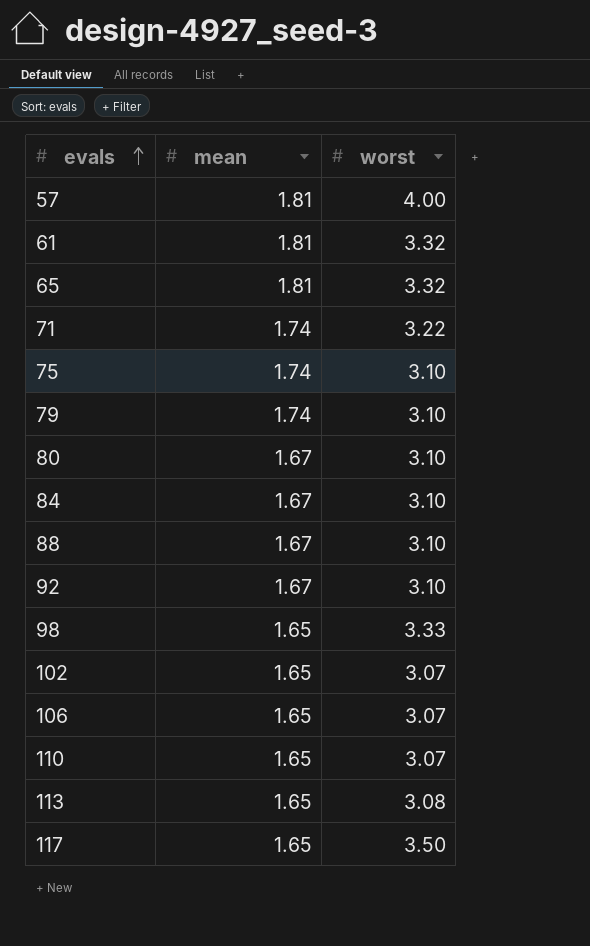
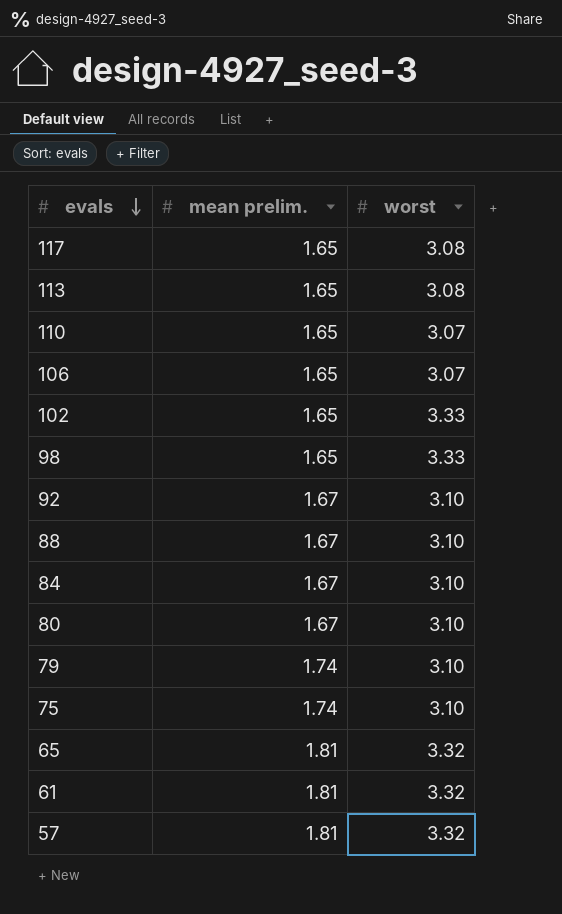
row order: evals ascending -> evals descending
column name: mean -> mean prelim.
row 71: 1.74 | 3.22 -> none
117 | worst: 3.50 -> 3.08
102 | worst: 3.07 -> 3.33
57 | worst: 4.00 -> 3.32

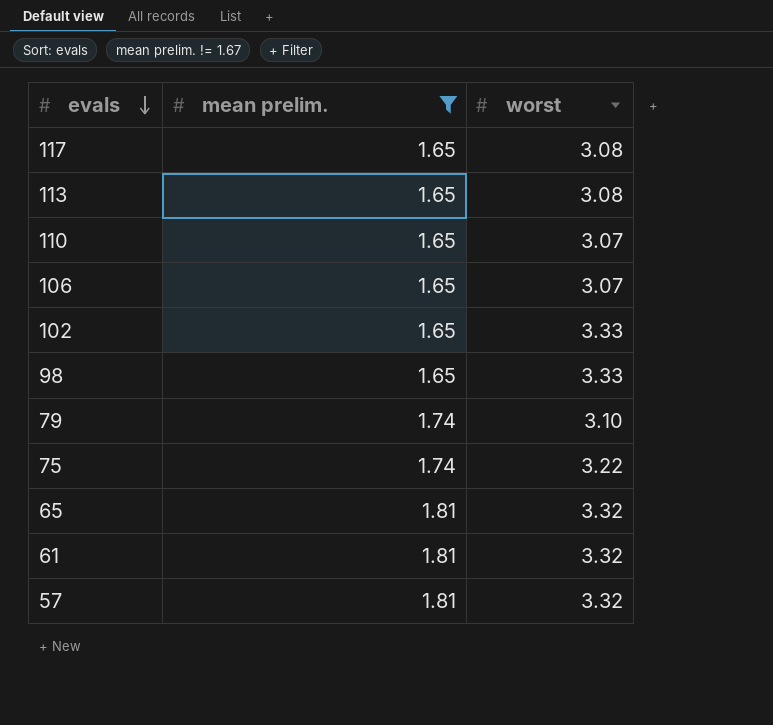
filter: none -> mean prelim. != 1.67
75 | worst: 3.10 -> 3.22

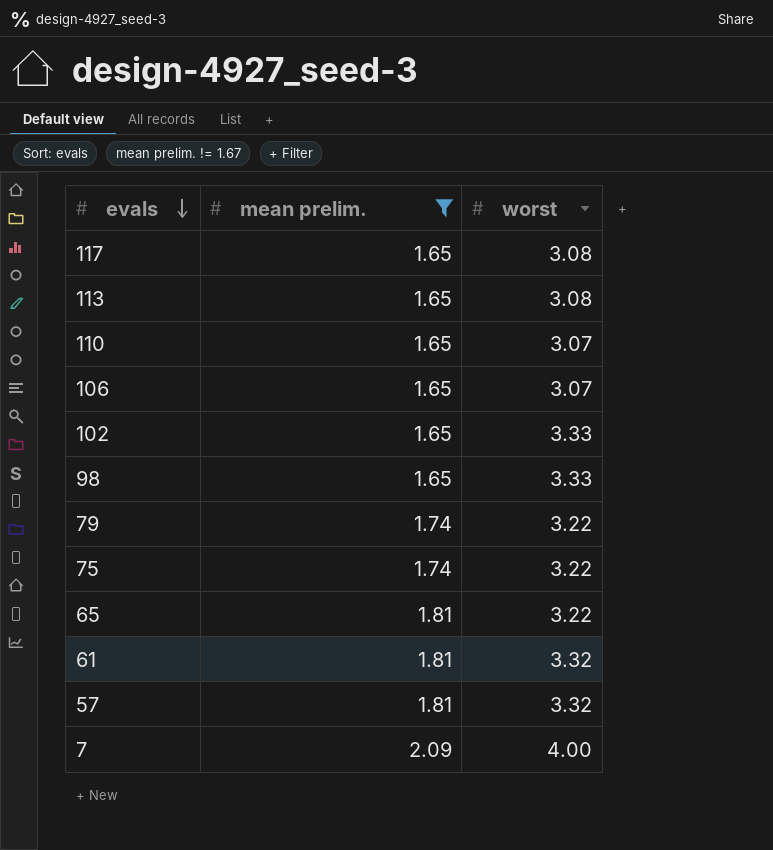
79 | worst: 3.10 -> 3.22
65 | worst: 3.32 -> 3.22
row 7: none -> 2.09 | 4.00

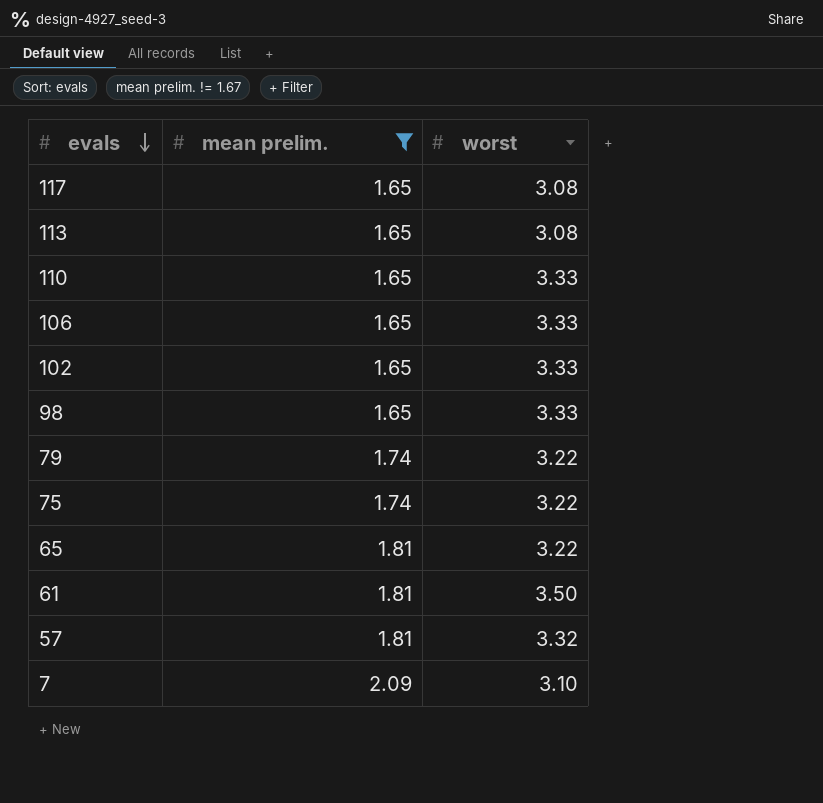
110 | worst: 3.07 -> 3.33
106 | worst: 3.07 -> 3.33
61 | worst: 3.32 -> 3.50
7 | worst: 4.00 -> 3.10

